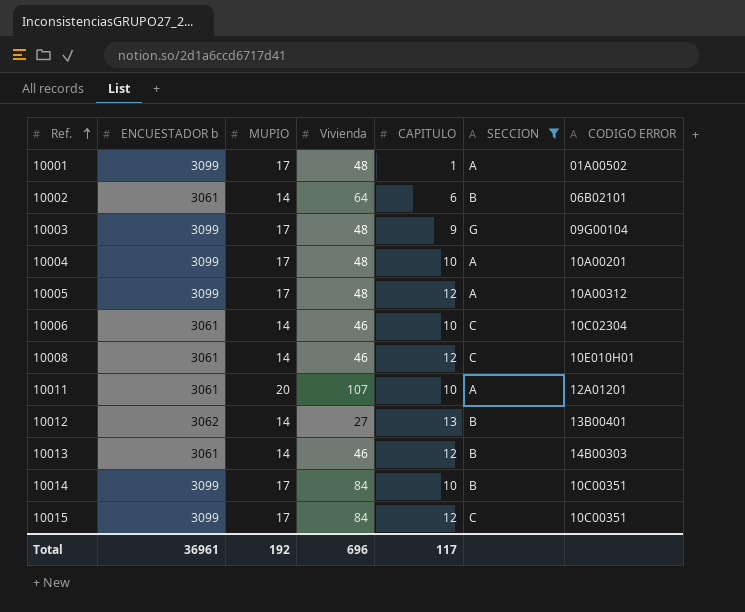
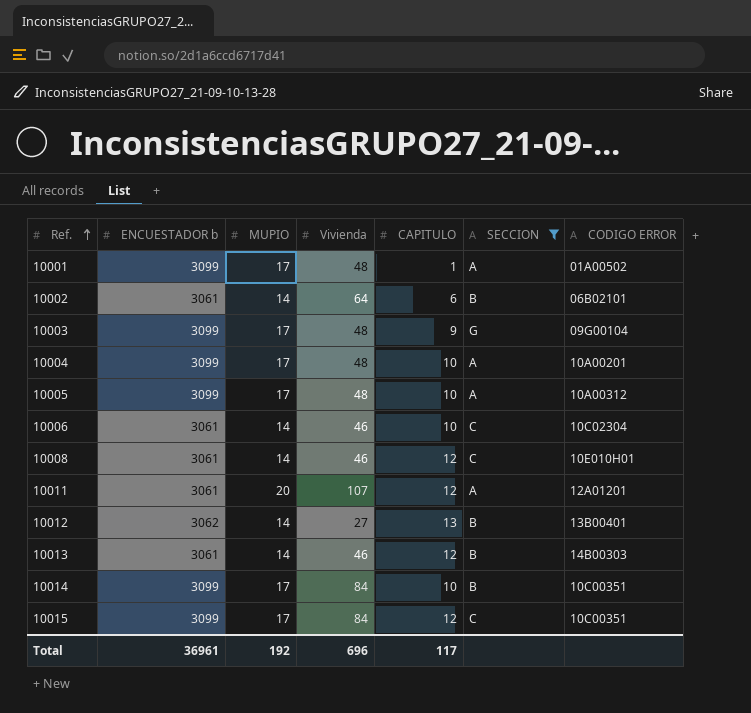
10005 | CAPITULO: 12 -> 10
10011 | CAPITULO: 10 -> 12

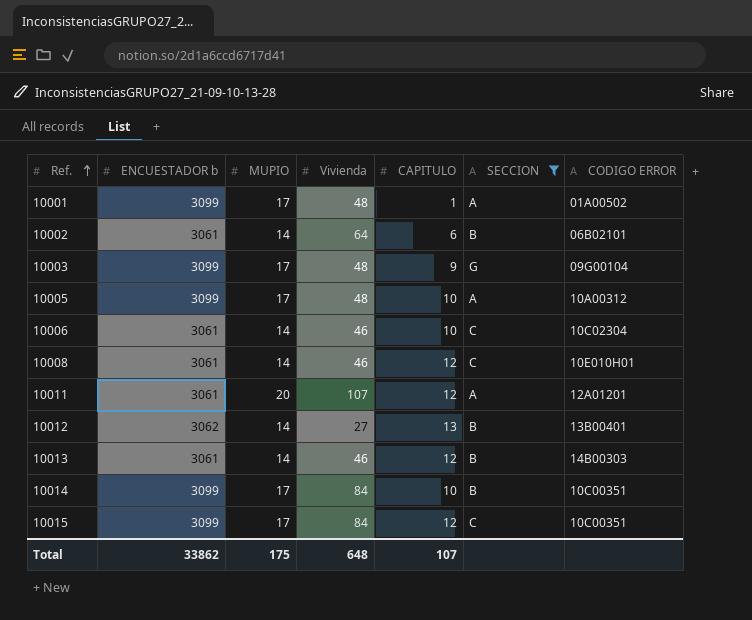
row 10004: 3099 | 17 | 48 | 10 | A | 10A00201 -> none
Total | ENCUESTADOR b: 36961 -> 33862
Total | MUPIO: 192 -> 175
Total | Vivienda: 696 -> 648
Total | CAPITULO: 117 -> 107

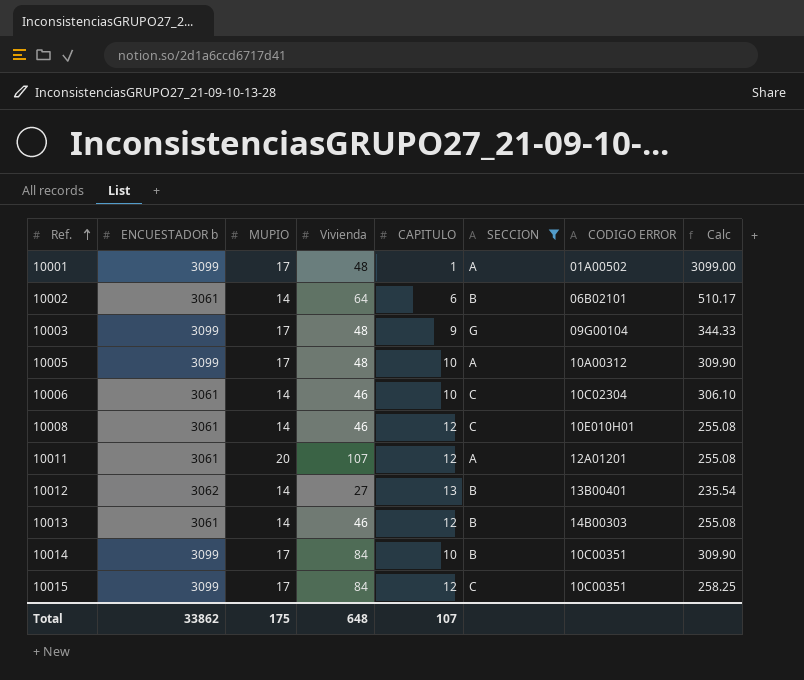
column Calc | formula: none -> [ENCUESTADOR b] / [CAPITULO]

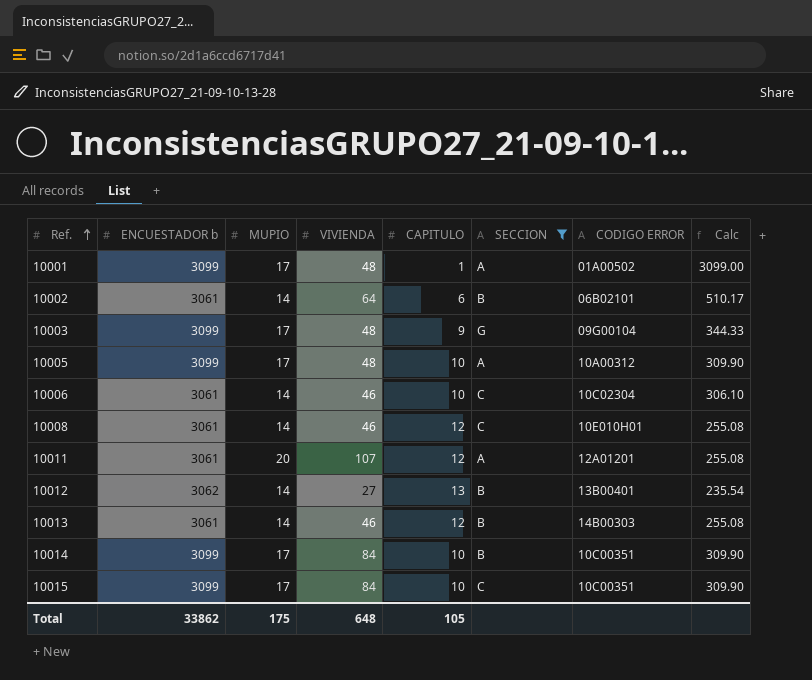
column name: Vivienda -> VIVIENDA
10015 | CAPITULO: 12 -> 10
10015 | Calc: 258.25 -> 309.90
Total | CAPITULO: 107 -> 105

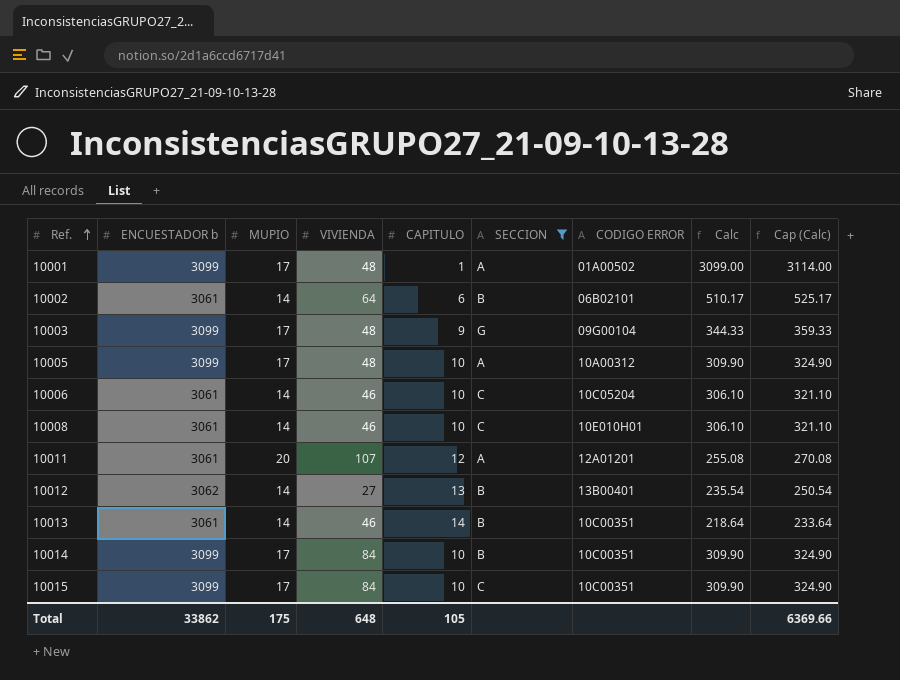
column Cap (Calc) | formula: none -> [Calc] + 15
10006 | CODIGO ERROR: 10C02304 -> 10C05204
10008 | CAPITULO: 12 -> 10
10008 | Calc: 255.08 -> 306.10
10013 | CAPITULO: 12 -> 14
10013 | CODIGO ERROR: 14B00303 -> 10C00351
10013 | Calc: 255.08 -> 218.64

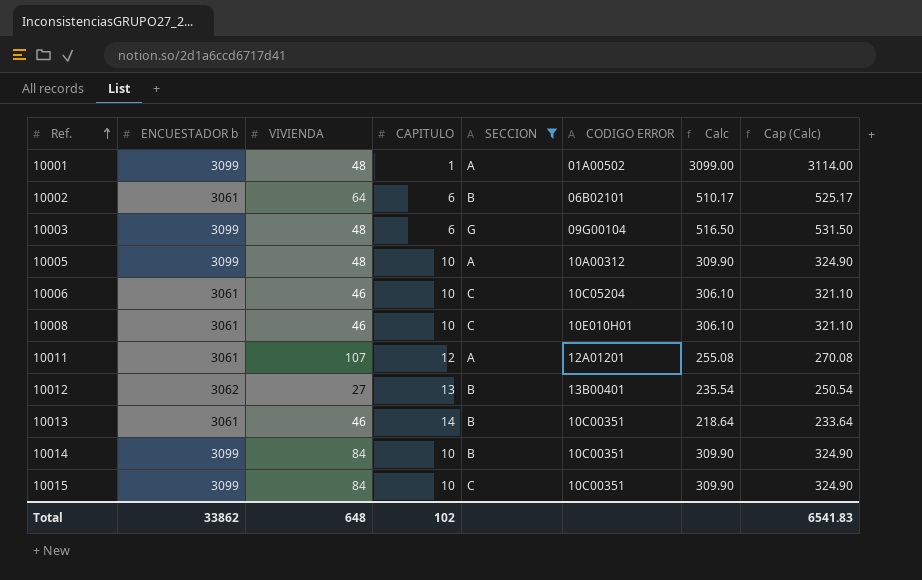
column MUPIO | position: 3 -> none
10003 | CAPITULO: 9 -> 6
10003 | Calc: 344.33 -> 516.50
10003 | Cap (Calc): 359.33 -> 531.50
Total | CAPITULO: 105 -> 102
Total | Cap (Calc): 6369.66 -> 6541.83

